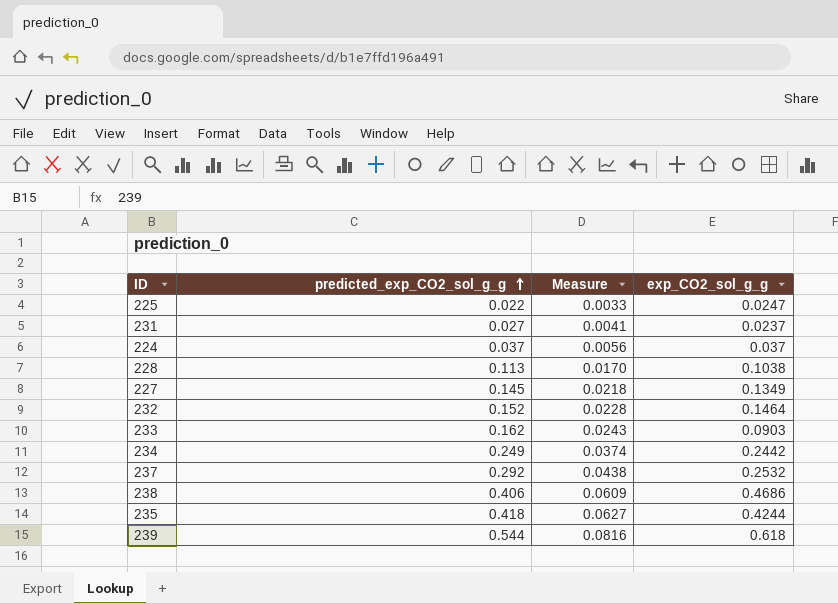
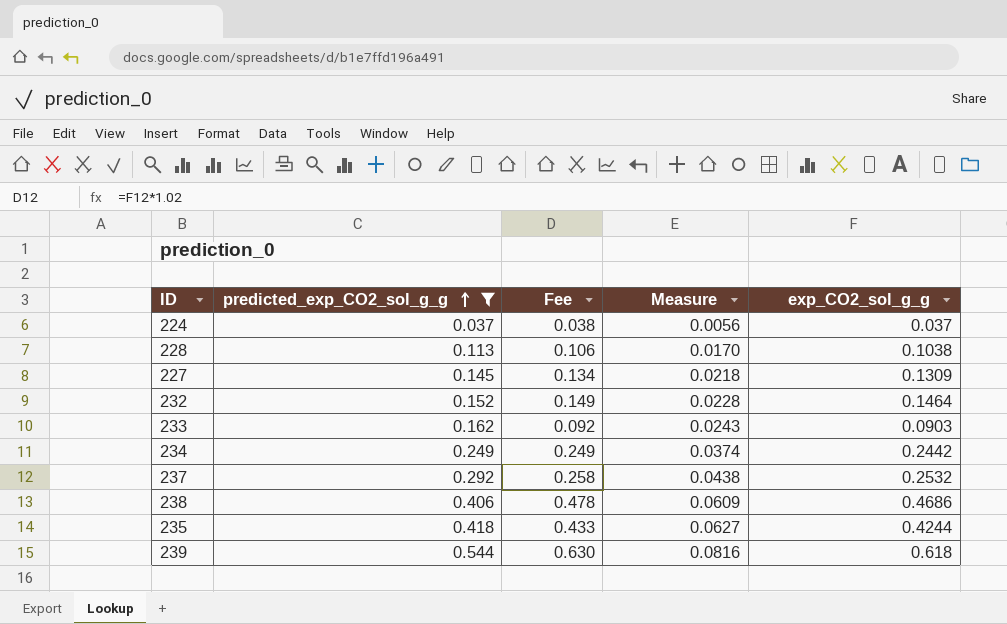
filter: none -> predicted_exp_CO2_sol_g_g >= 0.037
column Fee | formula: none -> [exp_CO2_sol_g_g] * 1.02
227 | exp_CO2_sol_g_g: 0.1349 -> 0.1309

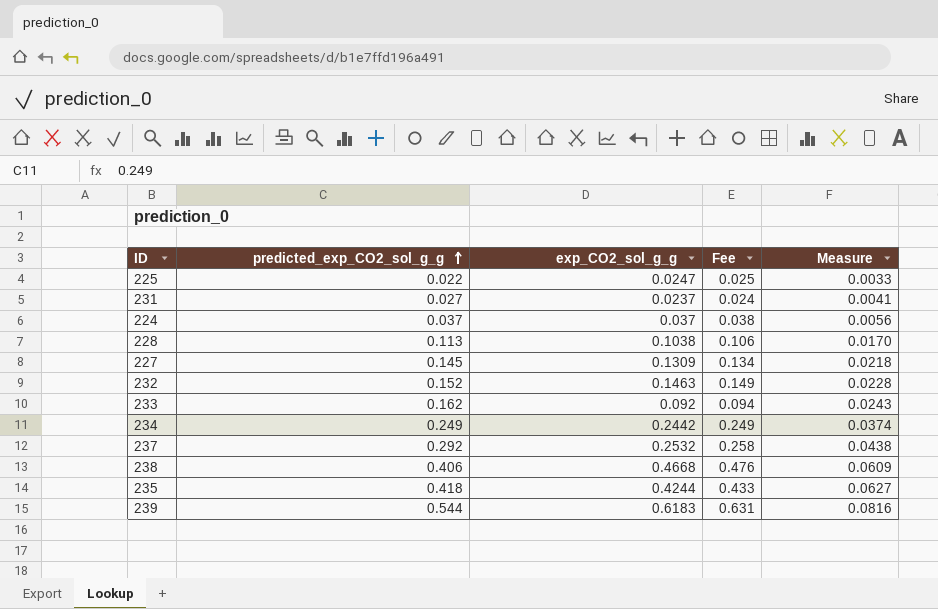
filter: predicted_exp_CO2_sol_g_g >= 0.037 -> none
column exp_CO2_sol_g_g | position: 5 -> 3
232 | exp_CO2_sol_g_g: 0.1464 -> 0.1463
233 | exp_CO2_sol_g_g: 0.0903 -> 0.092
233 | Fee: 0.092 -> 0.094
238 | exp_CO2_sol_g_g: 0.4686 -> 0.4668
238 | Fee: 0.478 -> 0.476
239 | exp_CO2_sol_g_g: 0.618 -> 0.6183
239 | Fee: 0.630 -> 0.631

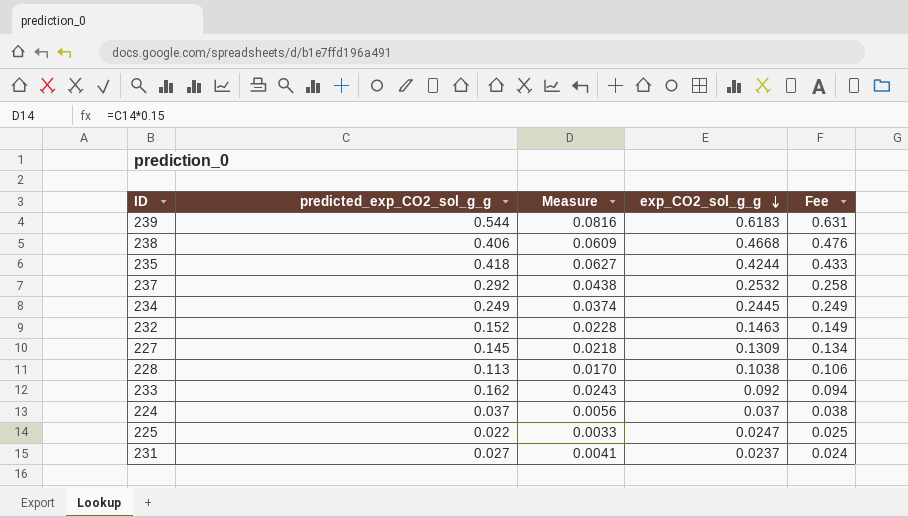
row order: predicted_exp_CO2_sol_g_g ascending -> exp_CO2_sol_g_g descending
column Measure | position: 5 -> 3
234 | exp_CO2_sol_g_g: 0.2442 -> 0.2445

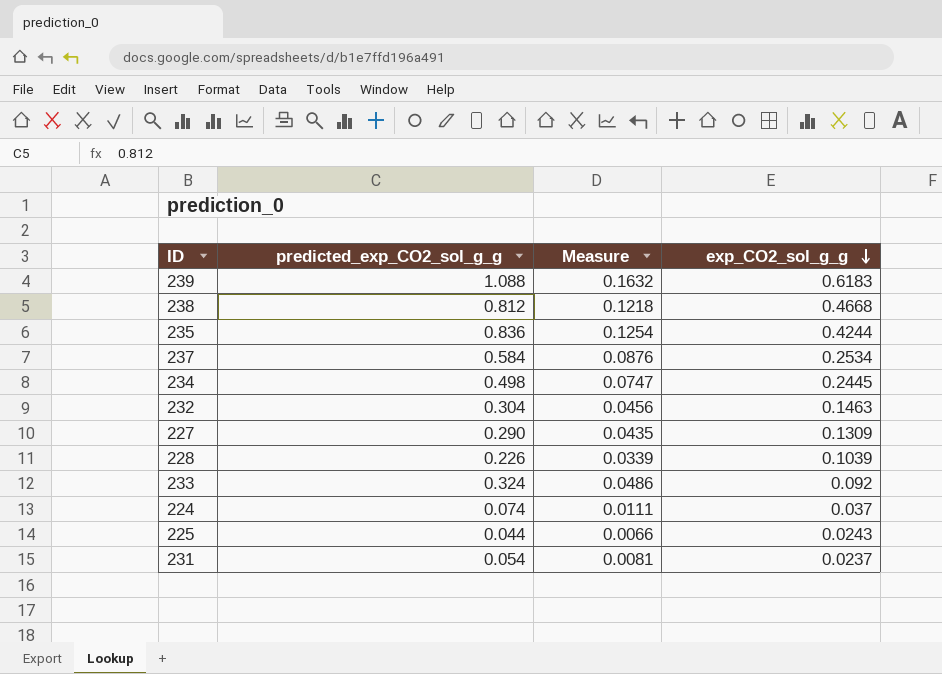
column Fee | formula: [exp_CO2_sol_g_g] * 1.02 -> none
239 | predicted_exp_CO2_sol_g_g: 0.544 -> 1.088
239 | Measure: 0.0816 -> 0.1632
238 | predicted_exp_CO2_sol_g_g: 0.406 -> 0.812
238 | Measure: 0.0609 -> 0.1218
235 | predicted_exp_CO2_sol_g_g: 0.418 -> 0.836
235 | Measure: 0.0627 -> 0.1254
237 | predicted_exp_CO2_sol_g_g: 0.292 -> 0.584
237 | Measure: 0.0438 -> 0.0876
237 | exp_CO2_sol_g_g: 0.2532 -> 0.2534
234 | predicted_exp_CO2_sol_g_g: 0.249 -> 0.498
234 | Measure: 0.0374 -> 0.0747
232 | predicted_exp_CO2_sol_g_g: 0.152 -> 0.304
232 | Measure: 0.0228 -> 0.0456
227 | predicted_exp_CO2_sol_g_g: 0.145 -> 0.290
227 | Measure: 0.0218 -> 0.0435
228 | predicted_exp_CO2_sol_g_g: 0.113 -> 0.226
228 | Measure: 0.0170 -> 0.0339
228 | exp_CO2_sol_g_g: 0.1038 -> 0.1039
233 | predicted_exp_CO2_sol_g_g: 0.162 -> 0.324
233 | Measure: 0.0243 -> 0.0486
224 | predicted_exp_CO2_sol_g_g: 0.037 -> 0.074
224 | Measure: 0.0056 -> 0.0111
225 | predicted_exp_CO2_sol_g_g: 0.022 -> 0.044
225 | Measure: 0.0033 -> 0.0066
225 | exp_CO2_sol_g_g: 0.0247 -> 0.0243
231 | predicted_exp_CO2_sol_g_g: 0.027 -> 0.054
231 | Measure: 0.0041 -> 0.0081

